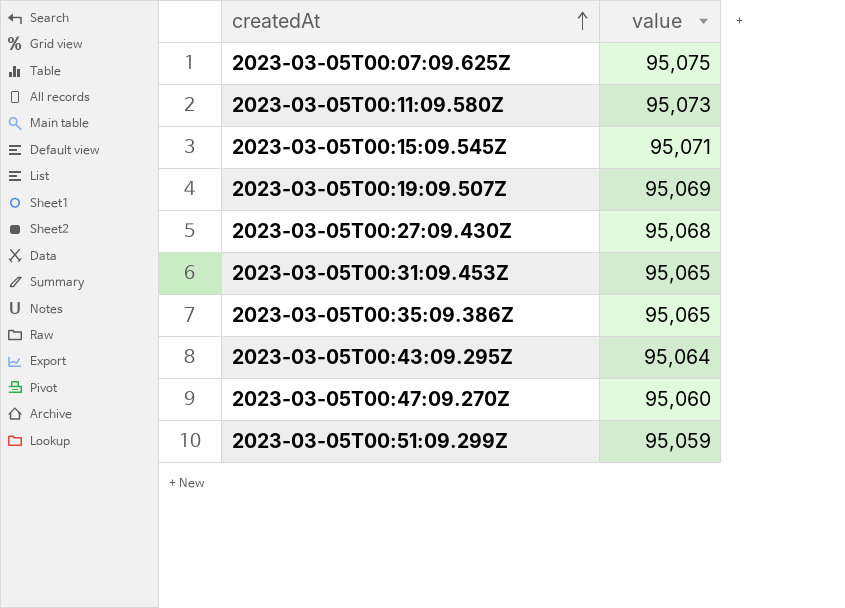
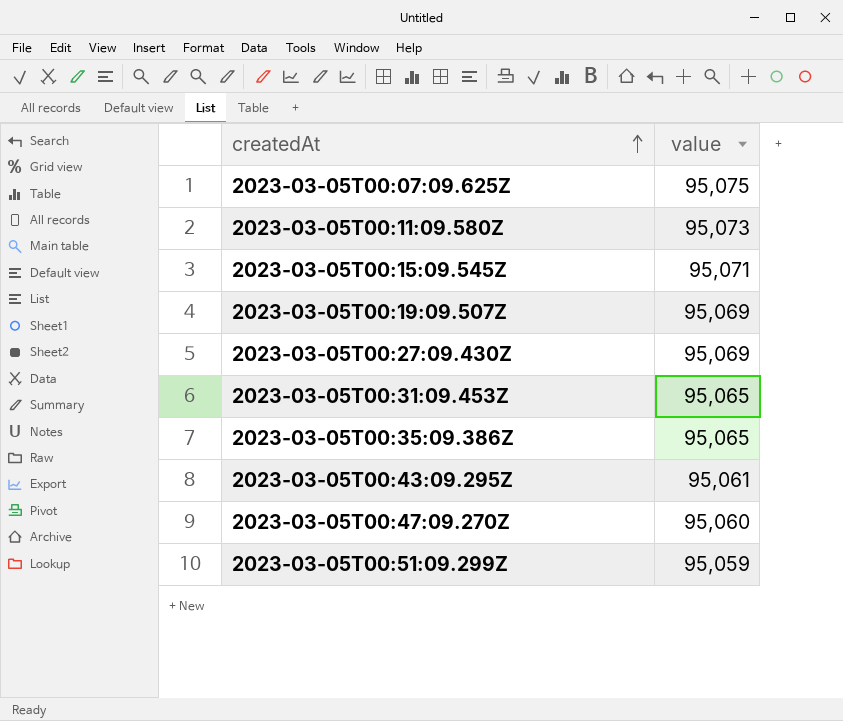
2023-03-05T00:27:09.430Z | value: 95,068 -> 95,069
2023-03-05T00:43:09.295Z | value: 95,064 -> 95,061

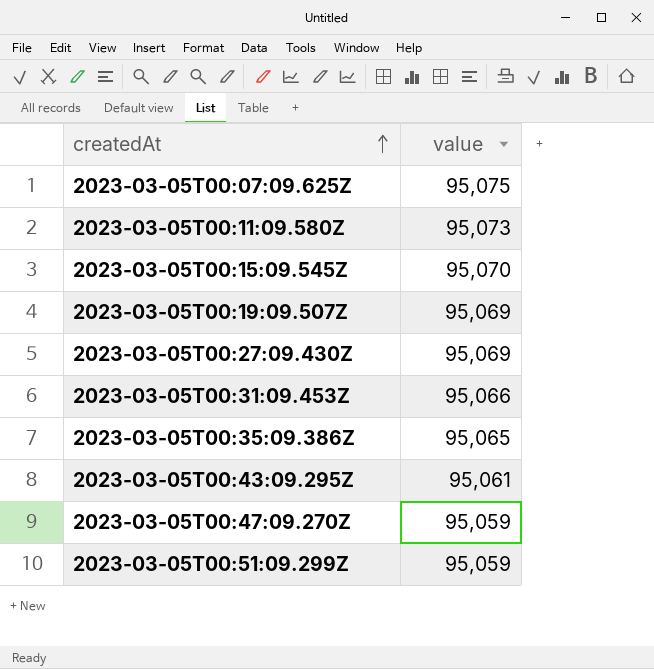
2023-03-05T00:15:09.545Z | value: 95,071 -> 95,070
2023-03-05T00:31:09.453Z | value: 95,065 -> 95,066
2023-03-05T00:47:09.270Z | value: 95,060 -> 95,059

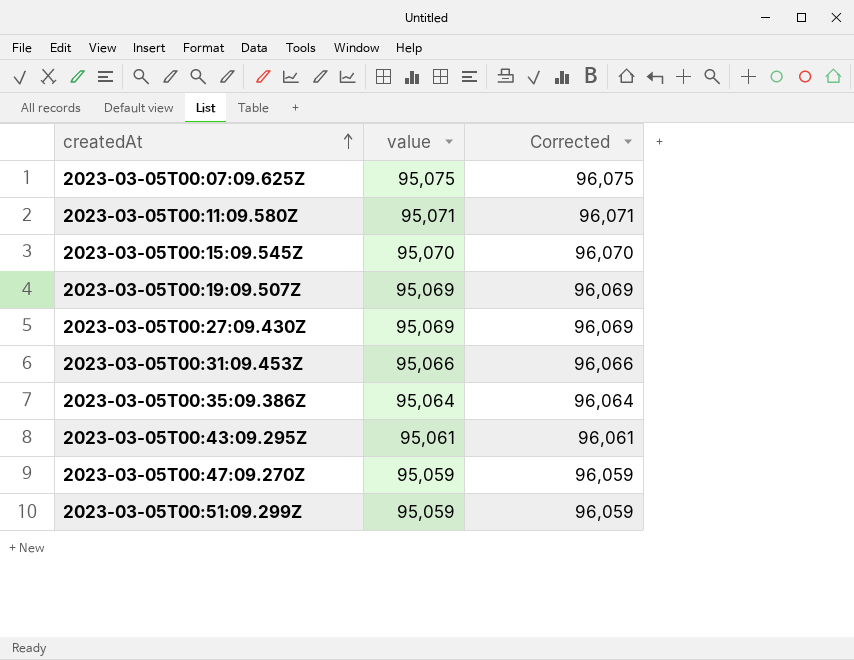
column Corrected | formula: none -> [value] + 1000
2023-03-05T00:11:09.580Z | value: 95,073 -> 95,071
2023-03-05T00:35:09.386Z | value: 95,065 -> 95,064

